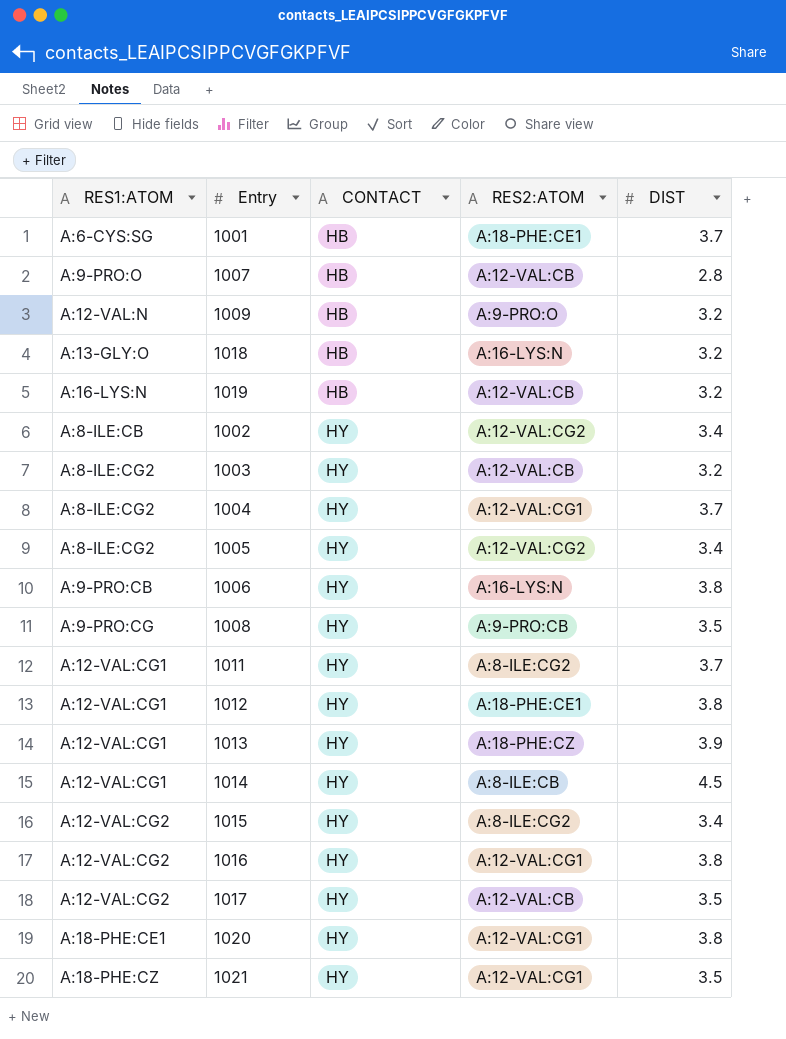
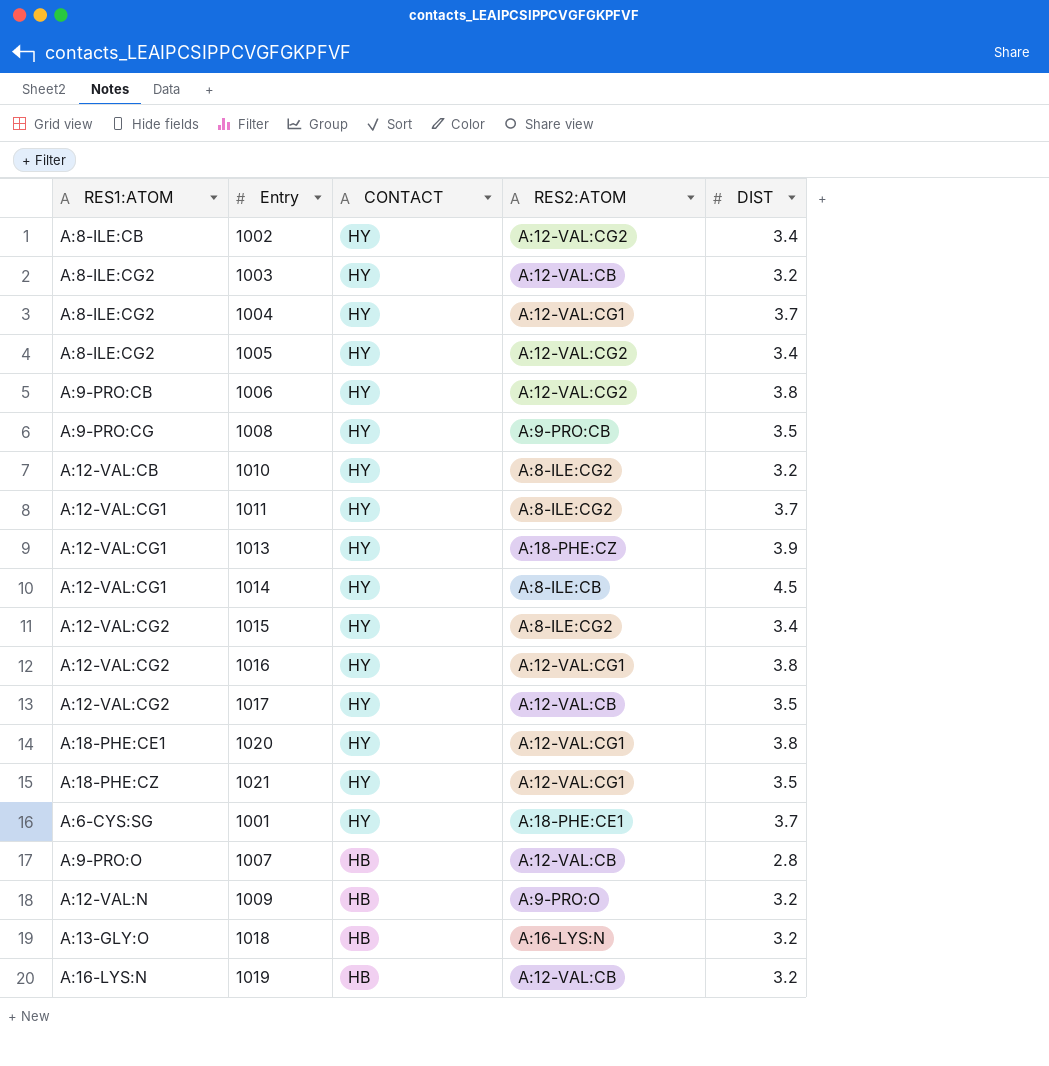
row order: CONTACT ascending -> CONTACT descending
row 1012: A:12-VAL:CG1 | HY | A:18-PHE:CE1 | 3.8 -> none
1006 | RES2:ATOM: A:16-LYS:N -> A:12-VAL:CG2
row 1010: none -> A:12-VAL:CB | HY | A:8-ILE:CG2 | 3.2
1001 | CONTACT: HB -> HY

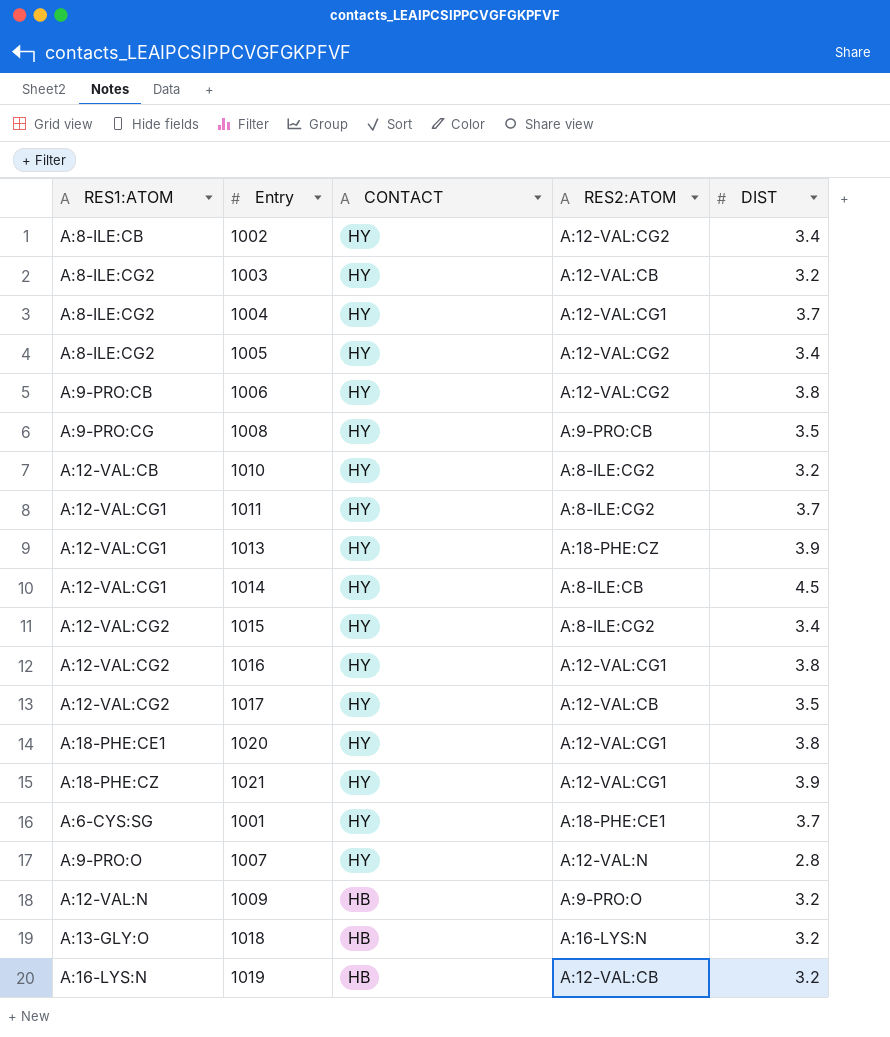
1021 | DIST: 3.5 -> 3.9
1007 | CONTACT: HB -> HY
1007 | RES2:ATOM: A:12-VAL:CB -> A:12-VAL:N

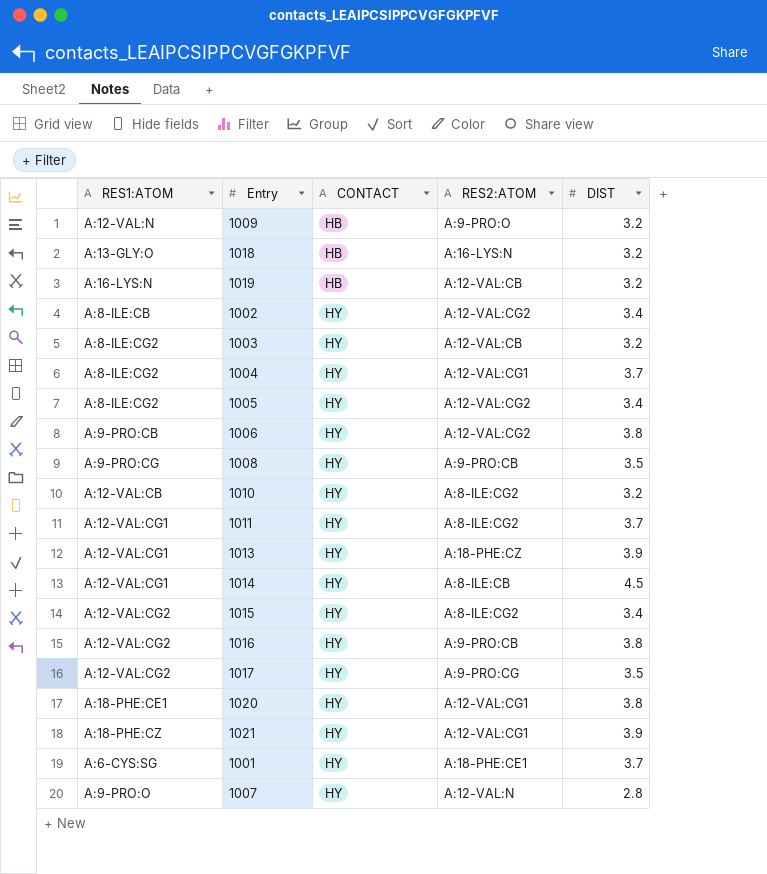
row order: CONTACT descending -> CONTACT ascending
1016 | RES2:ATOM: A:12-VAL:CG1 -> A:9-PRO:CB
1017 | RES2:ATOM: A:12-VAL:CB -> A:9-PRO:CG

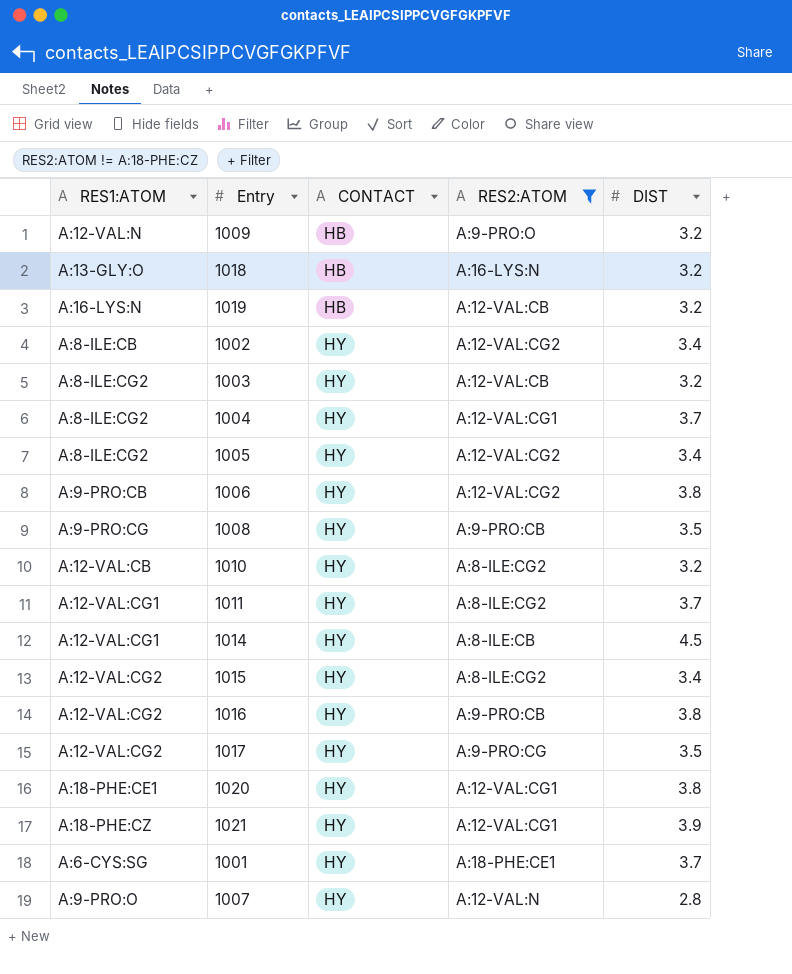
filter: none -> RES2:ATOM != A:18-PHE:CZ

